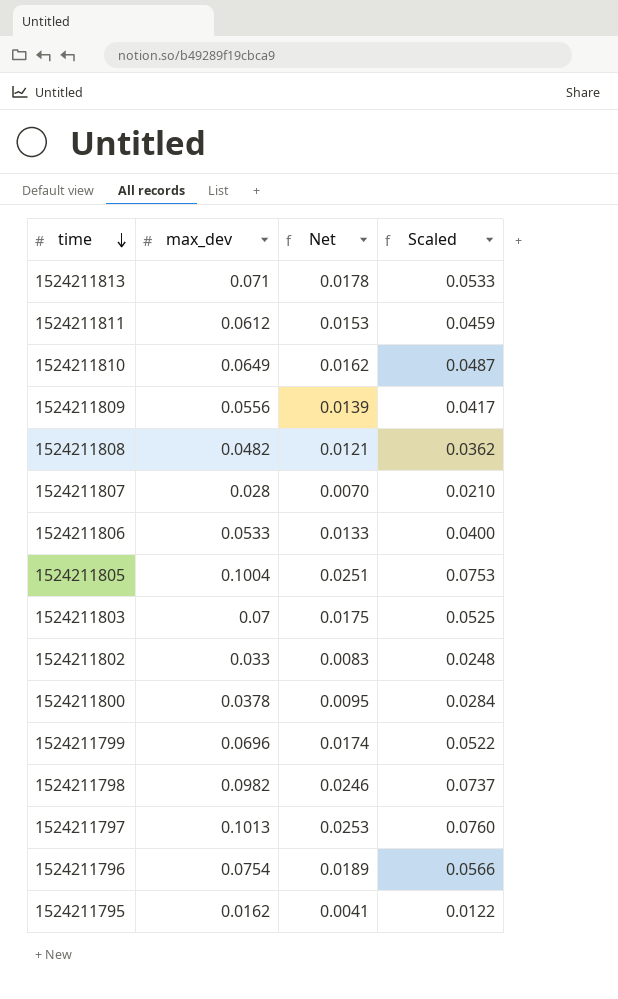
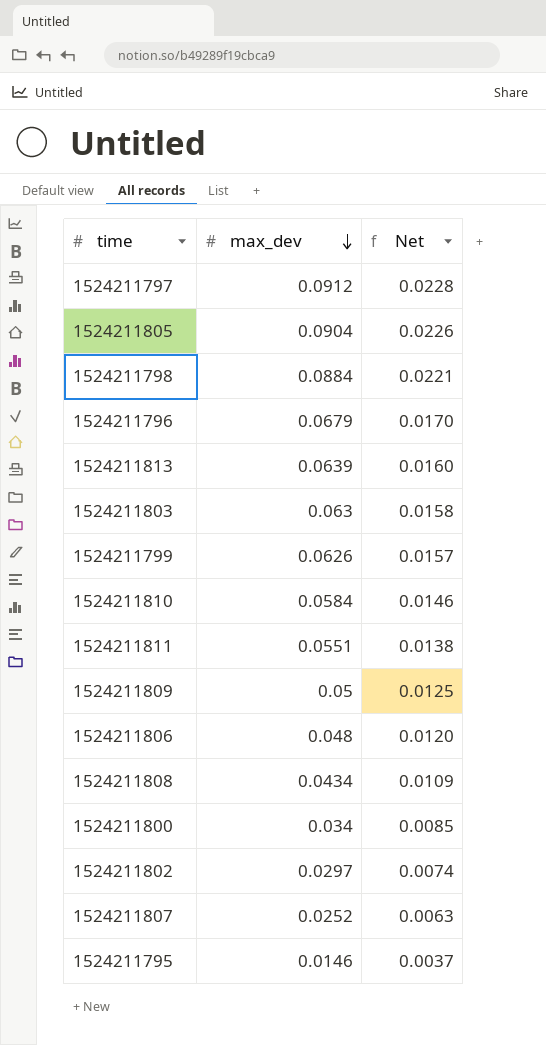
row order: time descending -> max_dev descending
column Scaled | formula: [max_dev] * 0.75 -> none
1524211797 | max_dev: 0.1013 -> 0.0912
1524211797 | Net: 0.0253 -> 0.0228
1524211805 | max_dev: 0.1004 -> 0.0904
1524211805 | Net: 0.0251 -> 0.0226
1524211798 | max_dev: 0.0982 -> 0.0884
1524211798 | Net: 0.0246 -> 0.0221
1524211796 | max_dev: 0.0754 -> 0.0679
1524211796 | Net: 0.0189 -> 0.0170
1524211813 | max_dev: 0.071 -> 0.0639
1524211813 | Net: 0.0178 -> 0.0160
1524211803 | max_dev: 0.07 -> 0.063
1524211803 | Net: 0.0175 -> 0.0158
1524211799 | max_dev: 0.0696 -> 0.0626
1524211799 | Net: 0.0174 -> 0.0157
1524211810 | max_dev: 0.0649 -> 0.0584
1524211810 | Net: 0.0162 -> 0.0146
1524211811 | max_dev: 0.0612 -> 0.0551
1524211811 | Net: 0.0153 -> 0.0138
1524211809 | max_dev: 0.0556 -> 0.05
1524211809 | Net: 0.0139 -> 0.0125
1524211806 | max_dev: 0.0533 -> 0.048
1524211806 | Net: 0.0133 -> 0.0120
1524211808 | max_dev: 0.0482 -> 0.0434
1524211808 | Net: 0.0121 -> 0.0109
1524211800 | max_dev: 0.0378 -> 0.034
1524211800 | Net: 0.0095 -> 0.0085
1524211802 | max_dev: 0.033 -> 0.0297
1524211802 | Net: 0.0083 -> 0.0074
1524211807 | max_dev: 0.028 -> 0.0252
1524211807 | Net: 0.0070 -> 0.0063
1524211795 | max_dev: 0.0162 -> 0.0146
1524211795 | Net: 0.0041 -> 0.0037

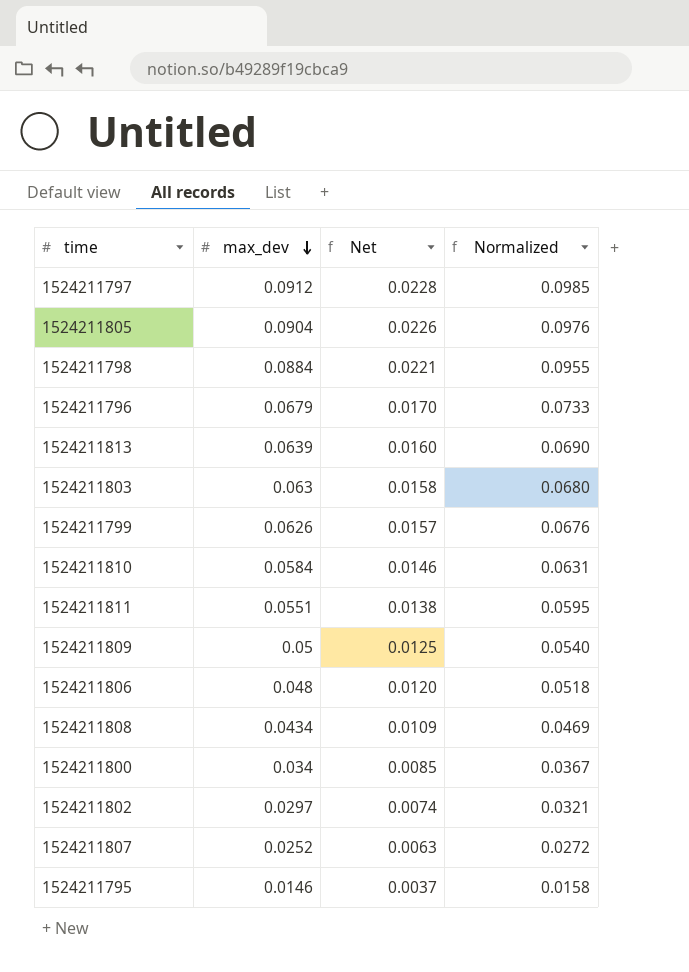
column Normalized | formula: none -> [max_dev] * 1.08

